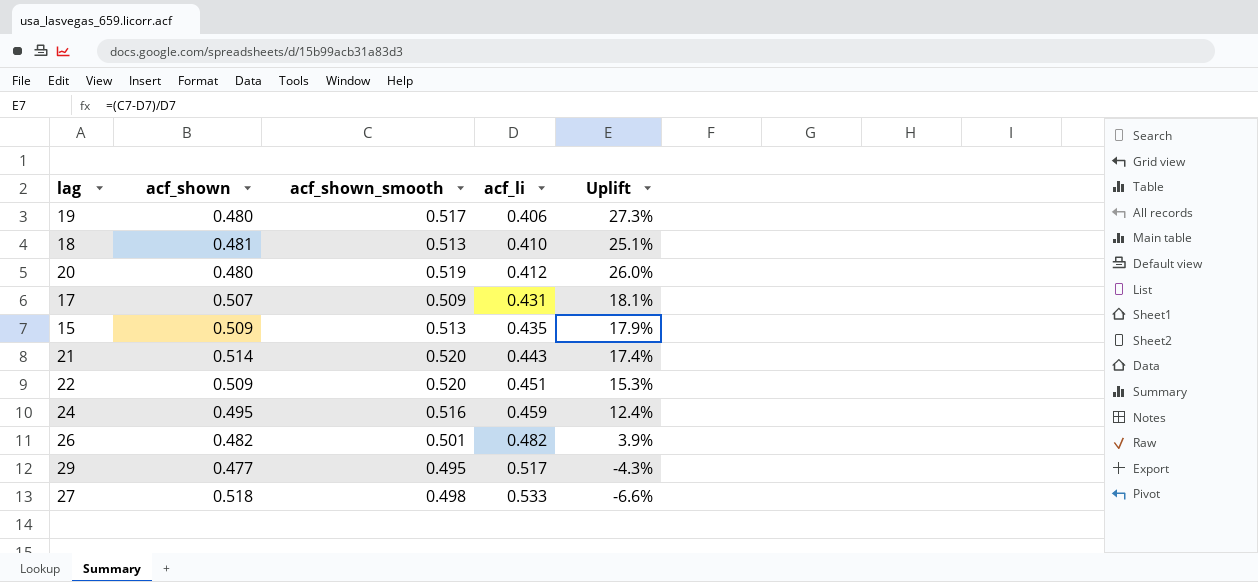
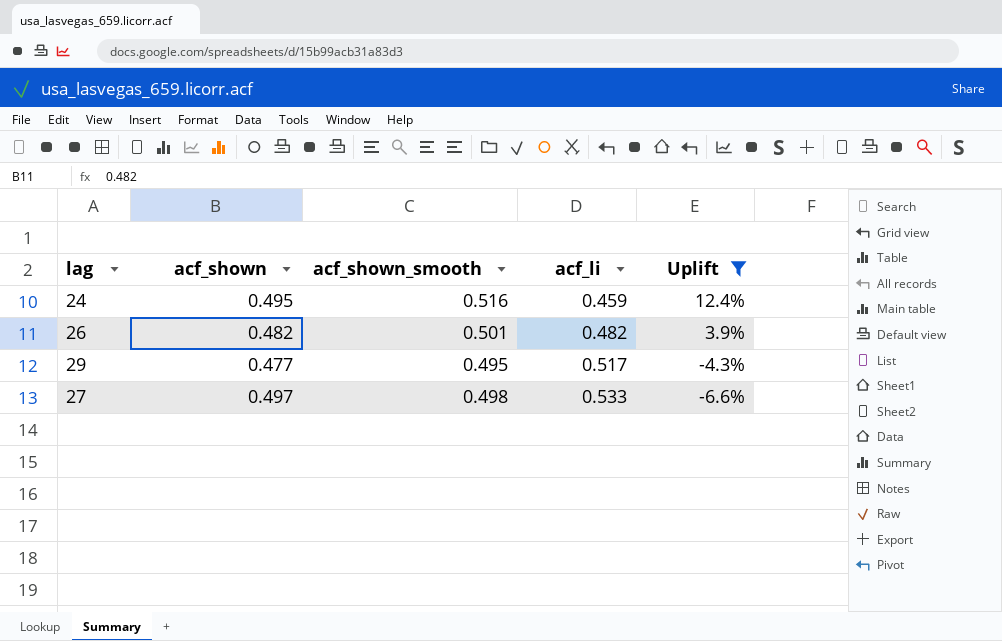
filter: none -> Uplift <= 12.4%
27 | acf_shown: 0.518 -> 0.497

